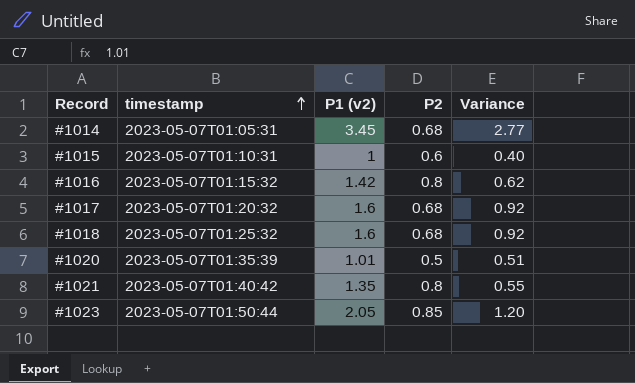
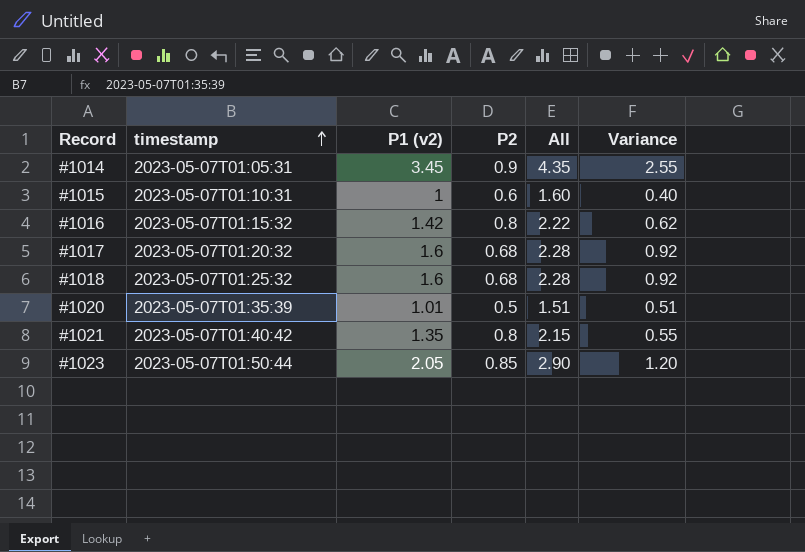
column All | formula: none -> [P1 (v2)] + [P2]
#1014 | P2: 0.68 -> 0.9
#1014 | Variance: 2.77 -> 2.55

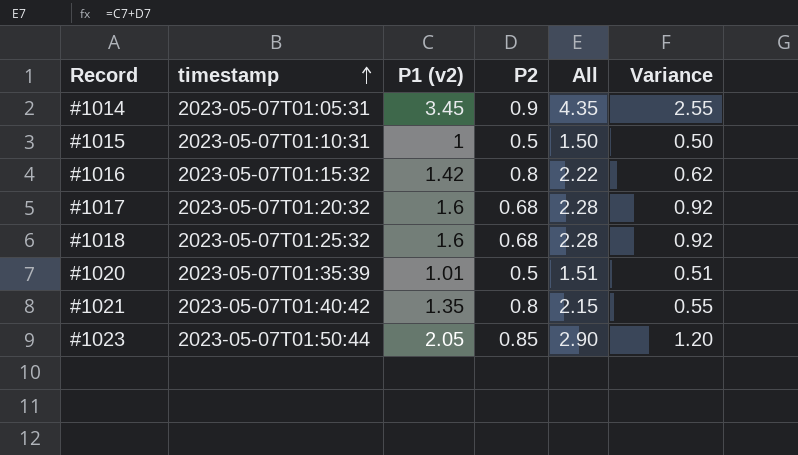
#1015 | P2: 0.6 -> 0.5
#1015 | All: 1.60 -> 1.50
#1015 | Variance: 0.40 -> 0.50

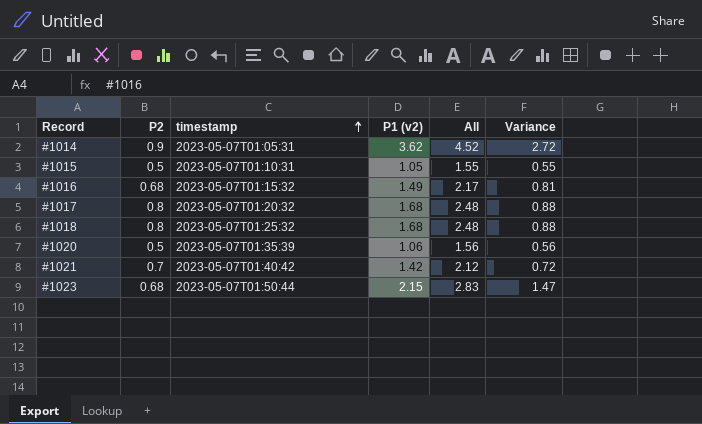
column P2 | position: 4 -> 2
#1014 | P1 (v2): 3.45 -> 3.62
#1014 | All: 4.35 -> 4.52
#1014 | Variance: 2.55 -> 2.72
#1015 | P1 (v2): 1 -> 1.05
#1015 | All: 1.50 -> 1.55
#1015 | Variance: 0.50 -> 0.55
#1016 | P2: 0.8 -> 0.68
#1016 | P1 (v2): 1.42 -> 1.49
#1016 | All: 2.22 -> 2.17
#1016 | Variance: 0.62 -> 0.81
#1017 | P2: 0.68 -> 0.8
#1017 | P1 (v2): 1.6 -> 1.68
#1017 | All: 2.28 -> 2.48
#1017 | Variance: 0.92 -> 0.88
#1018 | P2: 0.68 -> 0.8
#1018 | P1 (v2): 1.6 -> 1.68
#1018 | All: 2.28 -> 2.48
#1018 | Variance: 0.92 -> 0.88
#1020 | P1 (v2): 1.01 -> 1.06
#1020 | All: 1.51 -> 1.56
#1020 | Variance: 0.51 -> 0.56
#1021 | P2: 0.8 -> 0.7
#1021 | P1 (v2): 1.35 -> 1.42
#1021 | All: 2.15 -> 2.12
#1021 | Variance: 0.55 -> 0.72
#1023 | P2: 0.85 -> 0.68
#1023 | P1 (v2): 2.05 -> 2.15
#1023 | All: 2.90 -> 2.83
#1023 | Variance: 1.20 -> 1.47

